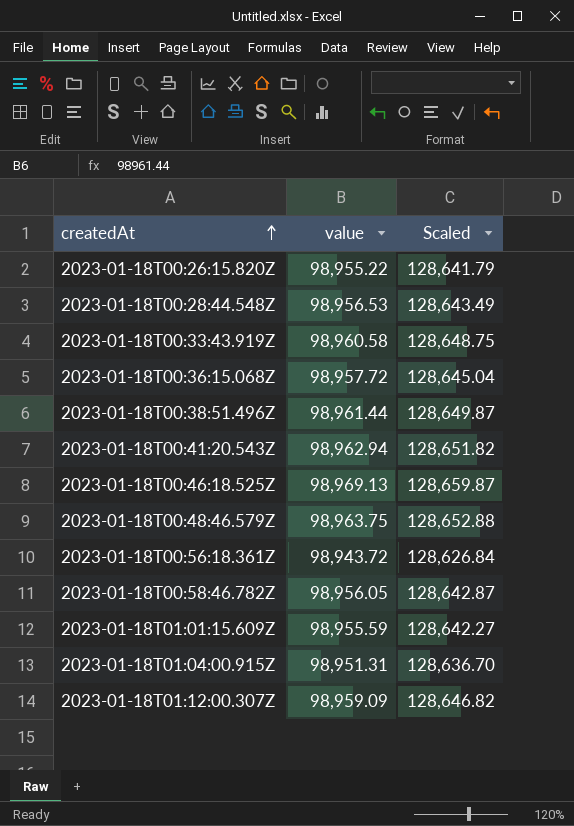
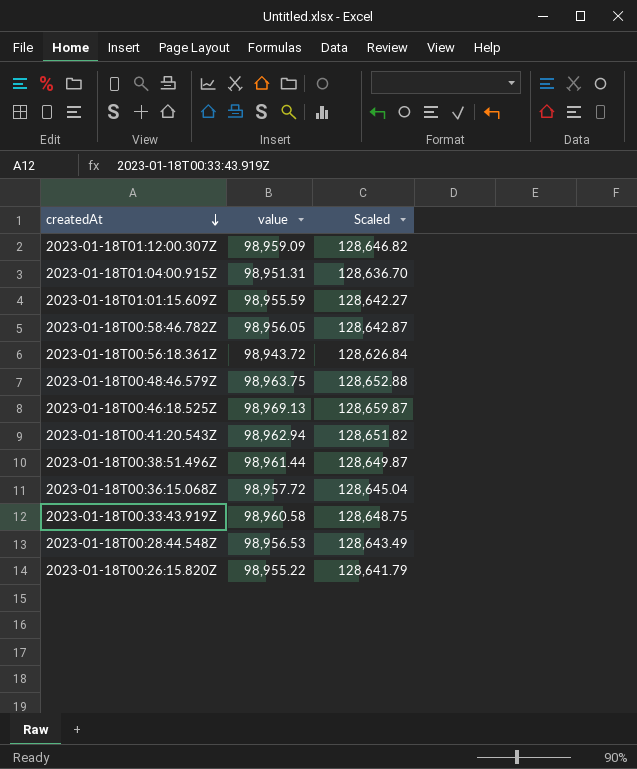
row order: createdAt ascending -> createdAt descending

